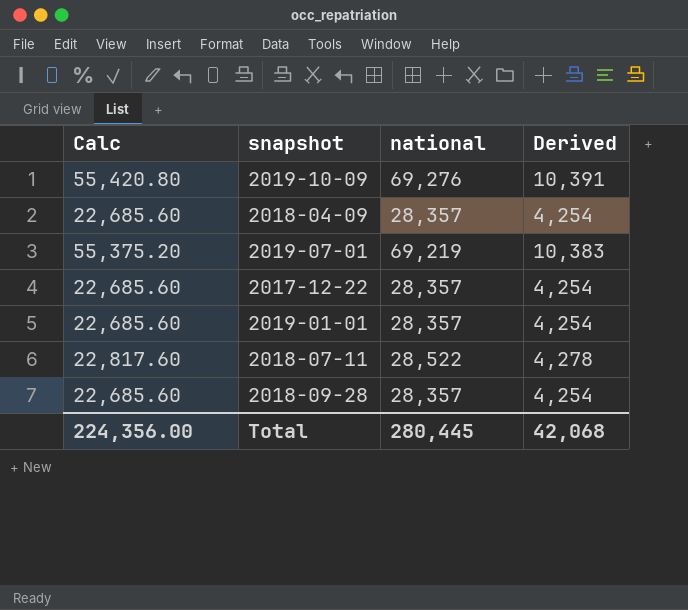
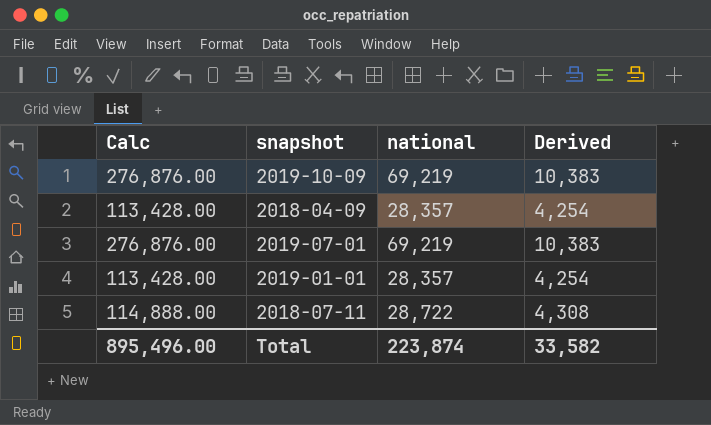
column Calc | formula: [national] * 0.8 -> [national] * 4
row 2017-12-22: 22,685.60 | 28,357 | 4,254 -> none
row 2018-09-28: 22,685.60 | 28,357 | 4,254 -> none
2019-10-09 | national: 69,276 -> 69,219
2019-10-09 | Derived: 10,391 -> 10,383
2018-07-11 | national: 28,522 -> 28,722
2018-07-11 | Derived: 4,278 -> 4,308
Total | Calc: 224,356.00 -> 895,496.00
Total | national: 280,445 -> 223,874
Total | Derived: 42,068 -> 33,582

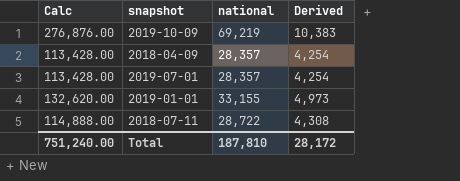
2019-07-01 | Calc: 276,876.00 -> 113,428.00
2019-07-01 | national: 69,219 -> 28,357
2019-07-01 | Derived: 10,383 -> 4,254
2019-01-01 | Calc: 113,428.00 -> 132,620.00
2019-01-01 | national: 28,357 -> 33,155
2019-01-01 | Derived: 4,254 -> 4,973
Total | Calc: 895,496.00 -> 751,240.00
Total | national: 223,874 -> 187,810
Total | Derived: 33,582 -> 28,172

